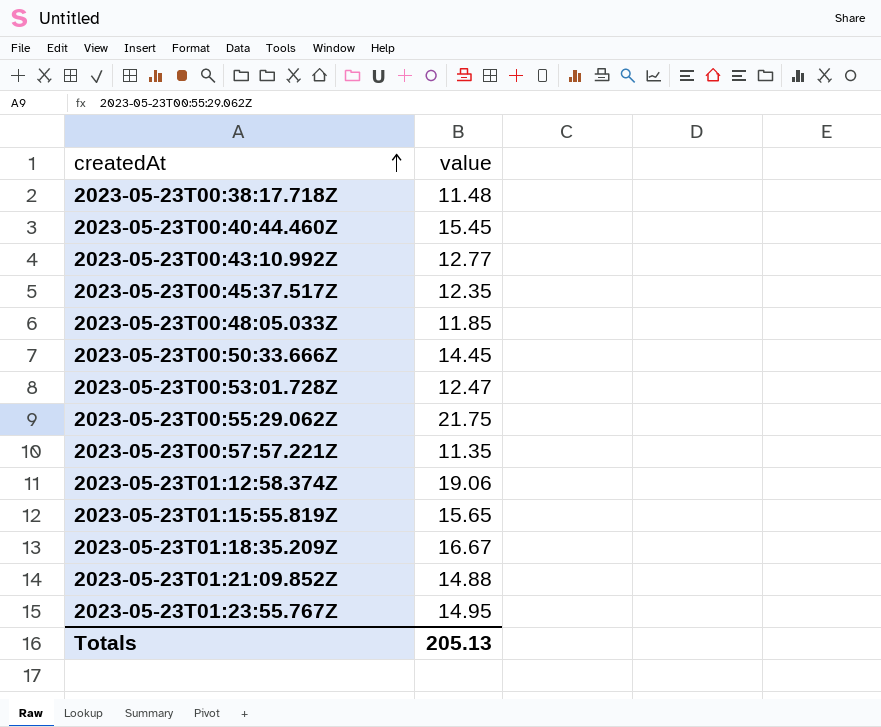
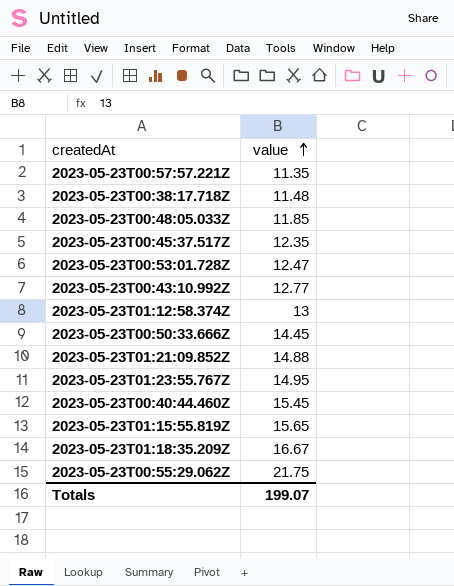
row order: createdAt ascending -> value ascending
2023-05-23T01:12:58.374Z | value: 19.06 -> 13
Totals | value: 205.13 -> 199.07

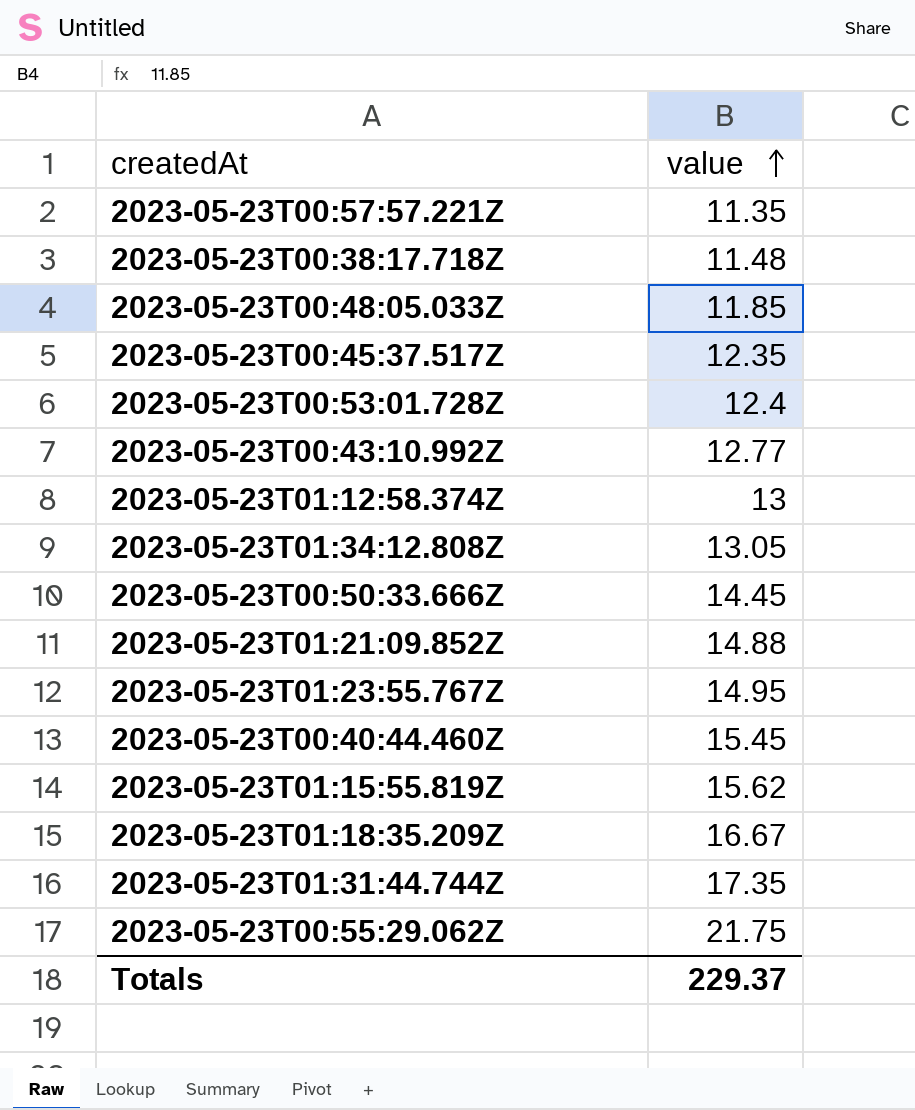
2023-05-23T00:53:01.728Z | value: 12.47 -> 12.4
row 2023-05-23T01:34:12.808Z: none -> 13.05
2023-05-23T01:15:55.819Z | value: 15.65 -> 15.62
row 2023-05-23T01:31:44.744Z: none -> 17.35
Totals | value: 199.07 -> 229.37

